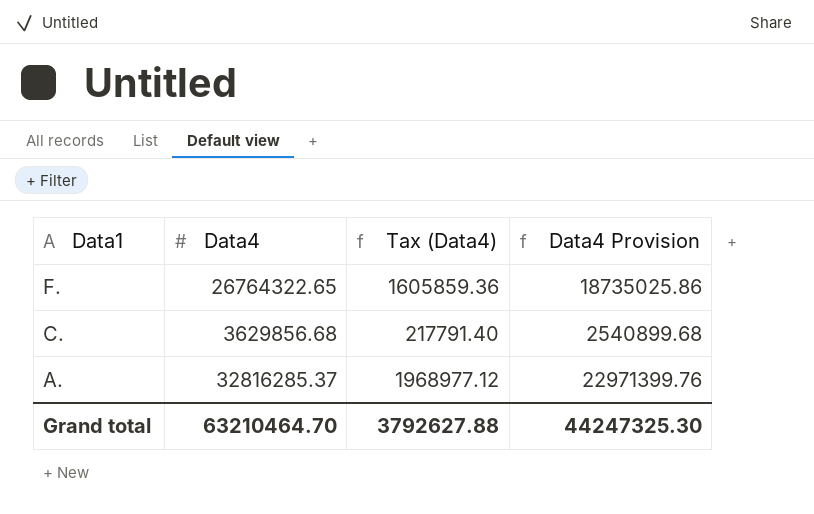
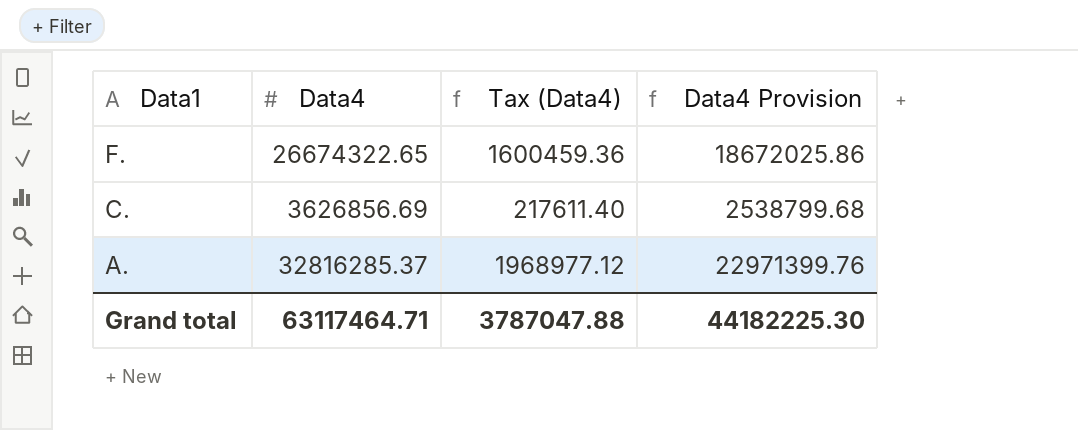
F. | Data4: 26764322.65 -> 26674322.65
F. | Tax (Data4): 1605859.36 -> 1600459.36
F. | Data4 Provision: 18735025.86 -> 18672025.86
C. | Data4: 3629856.68 -> 3626856.69
C. | Tax (Data4): 217791.40 -> 217611.40
C. | Data4 Provision: 2540899.68 -> 2538799.68
Grand total | Data4: 63210464.70 -> 63117464.71
Grand total | Tax (Data4): 3792627.88 -> 3787047.88
Grand total | Data4 Provision: 44247325.30 -> 44182225.30

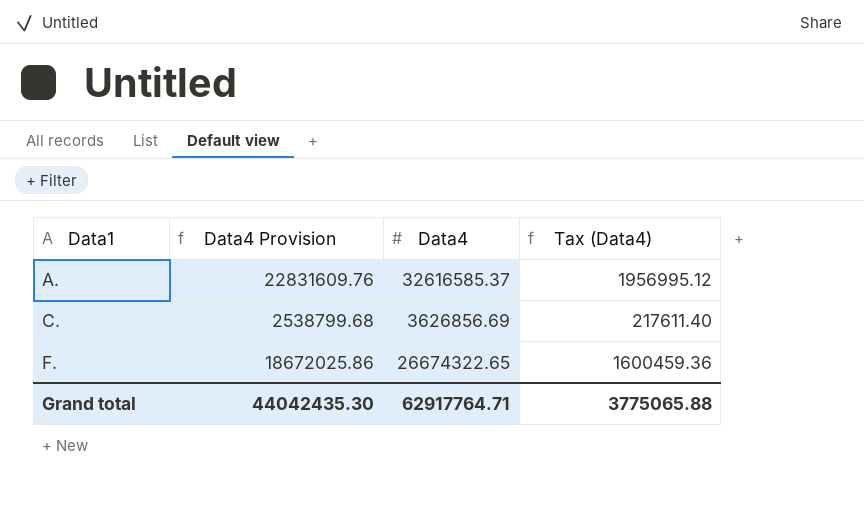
row order: Data1 descending -> Data1 ascending
column Data4 Provision | position: 4 -> 2
A. | Data4 Provision: 22971399.76 -> 22831609.76
A. | Data4: 32816285.37 -> 32616585.37
A. | Tax (Data4): 1968977.12 -> 1956995.12
Grand total | Data4 Provision: 44182225.30 -> 44042435.30
Grand total | Data4: 63117464.71 -> 62917764.71
Grand total | Tax (Data4): 3787047.88 -> 3775065.88

